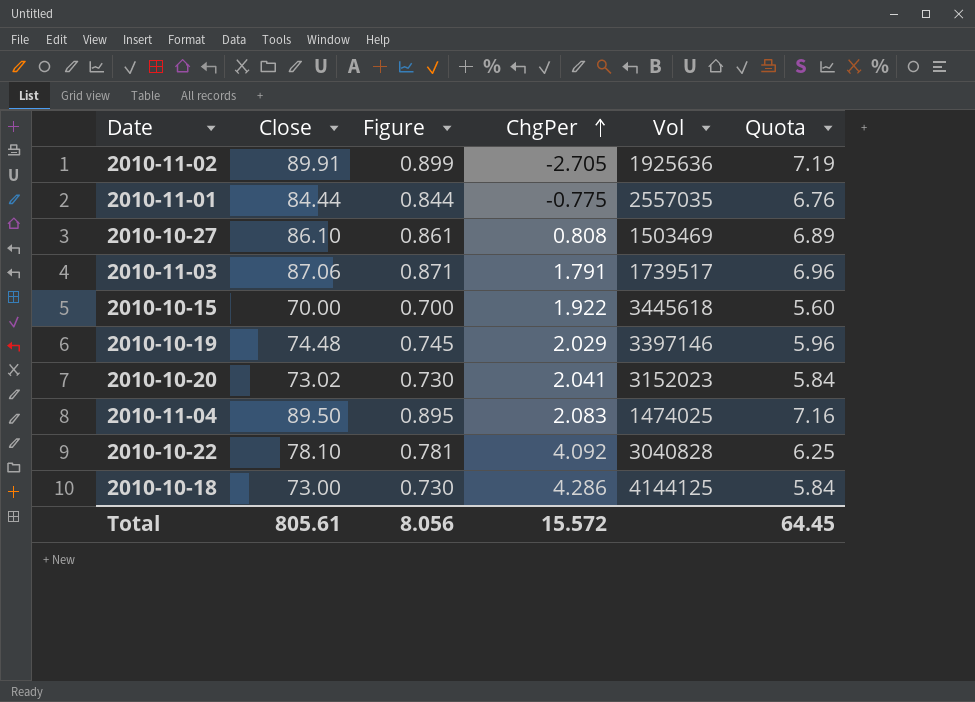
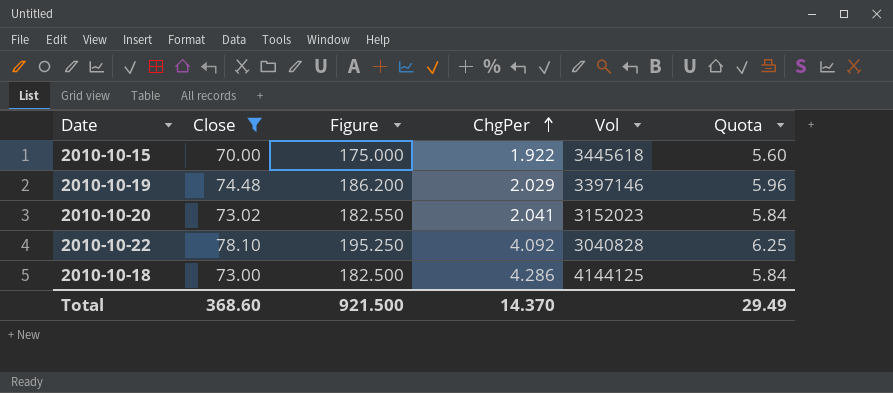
filter: none -> Close <= 78.10
column Figure | formula: [Close] * 0.01 -> [Close] * 2.5
Total | Close: 805.61 -> 368.60
Total | Figure: 8.056 -> 921.500
Total | ChgPer: 15.572 -> 14.370
Total | Quota: 64.45 -> 29.49

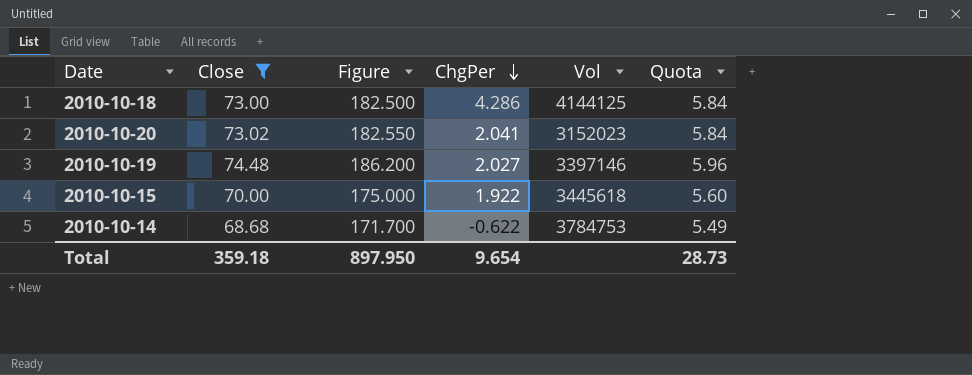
row order: ChgPer ascending -> ChgPer descending
row 2010-10-22: 78.10 | 195.250 | 4.092 | 3040828 | 6.25 -> none
2010-10-19 | ChgPer: 2.029 -> 2.027
row 2010-10-14: none -> 68.68 | 171.700 | -0.622 | 3784753 | 5.49
Total | Close: 368.60 -> 359.18
Total | Figure: 921.500 -> 897.950
Total | ChgPer: 14.370 -> 9.654
Total | Quota: 29.49 -> 28.73

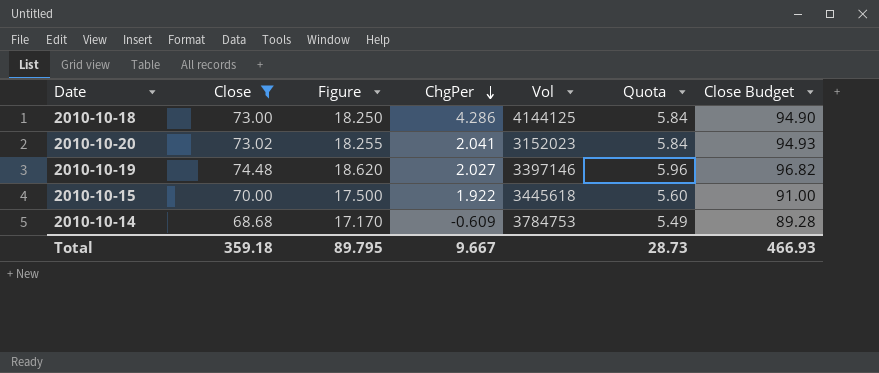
column Figure | formula: [Close] * 2.5 -> [Close] * 0.25
column Close Budget | formula: none -> [Close] * 1.3
2010-10-14 | ChgPer: -0.622 -> -0.609
Total | Figure: 897.950 -> 89.795
Total | ChgPer: 9.654 -> 9.667

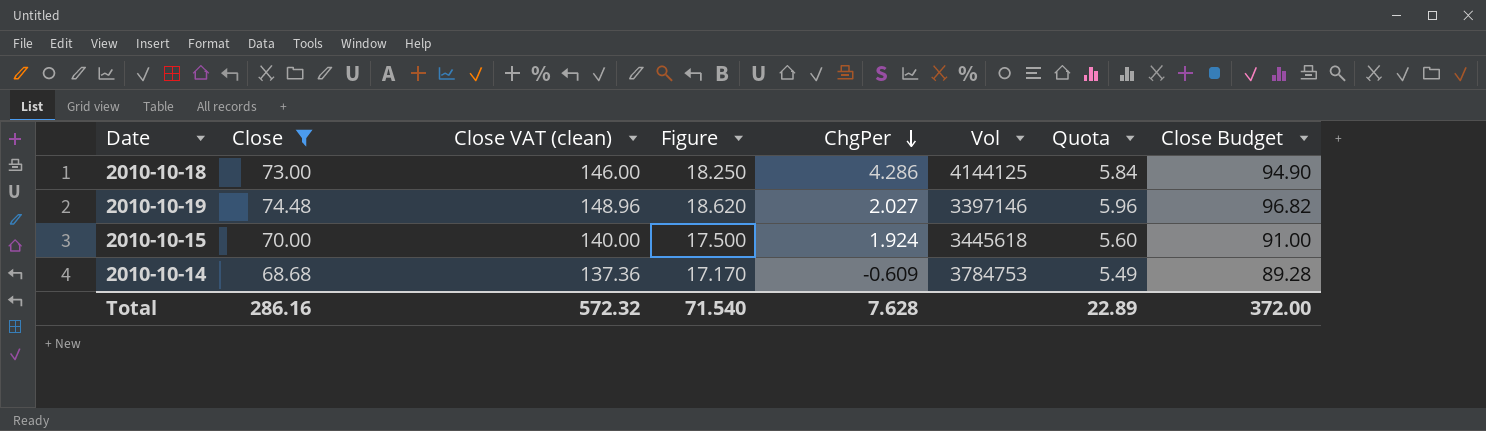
column Close VAT (clean) | formula: none -> [Close] * 2
row 2010-10-20: 73.02 | 18.255 | 2.041 | 3152023 | 5.84 | 94.93 -> none
2010-10-15 | ChgPer: 1.922 -> 1.924
Total | Close: 359.18 -> 286.16
Total | Figure: 89.795 -> 71.540
Total | ChgPer: 9.667 -> 7.628
Total | Quota: 28.73 -> 22.89
Total | Close Budget: 466.93 -> 372.00

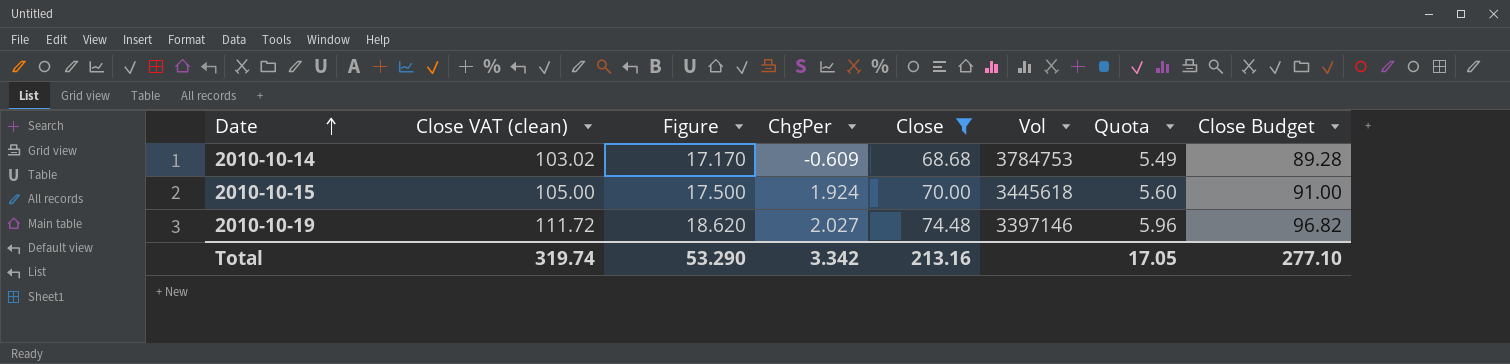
row order: ChgPer descending -> Date ascending
column Close VAT (clean) | formula: [Close] * 2 -> [Close] * 1.5
column Close | position: 2 -> 5
row 2010-10-18: 73.00 | 146.00 | 18.250 | 4.286 | 4144125 | 5.84 | 94.90 -> none
Total | Close VAT (clean): 572.32 -> 319.74
Total | Figure: 71.540 -> 53.290
Total | ChgPer: 7.628 -> 3.342
Total | Close: 286.16 -> 213.16
Total | Quota: 22.89 -> 17.05
Total | Close Budget: 372.00 -> 277.10

